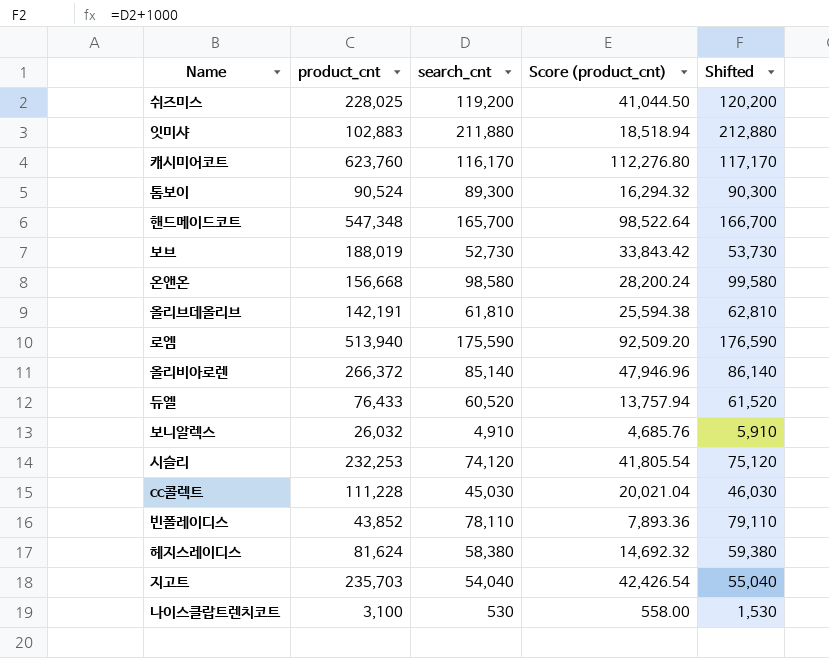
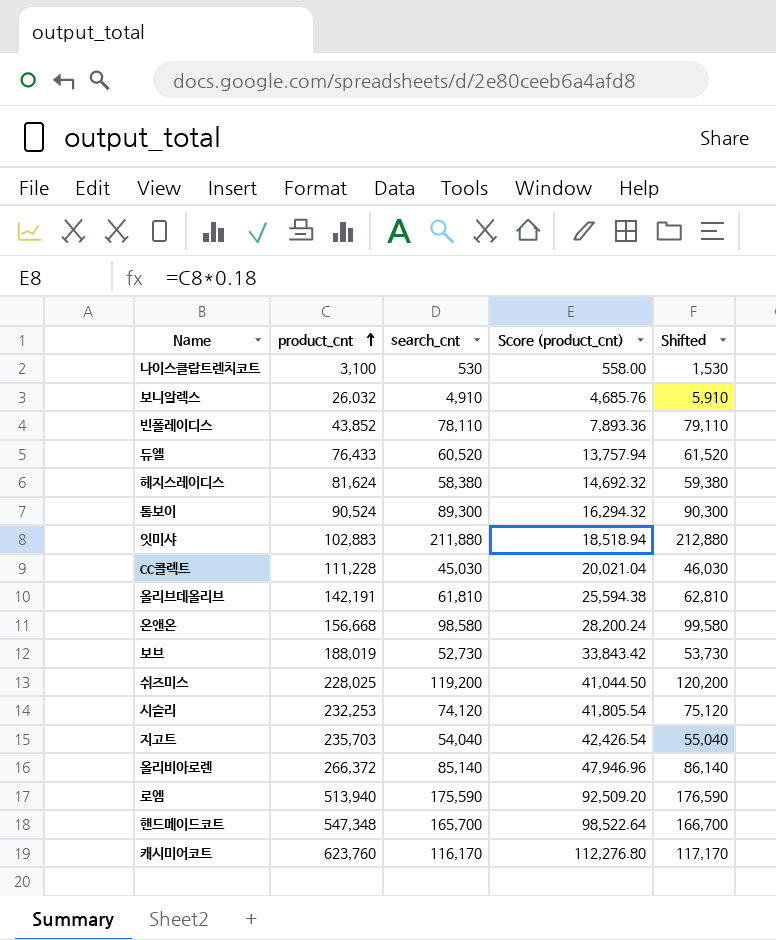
row order: none -> product_cnt ascending

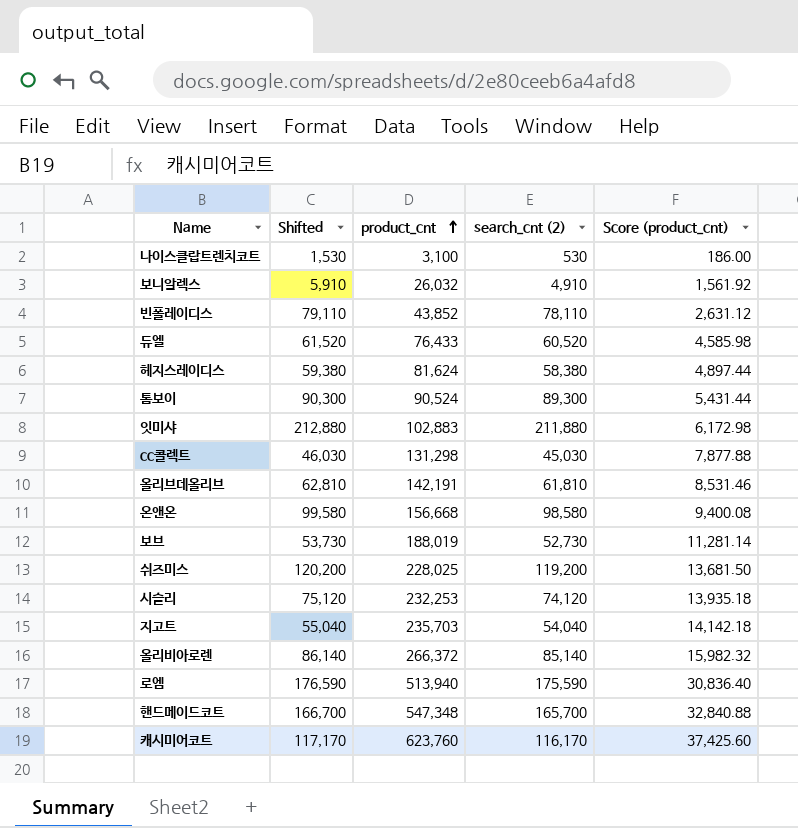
column Shifted | position: 5 -> 2
column name: search_cnt -> search_cnt (2)
column Score (product_cnt) | formula: [product_cnt] * 0.18 -> [product_cnt] * 0.06
cc콜렉트 | product_cnt: 111,228 -> 131,298

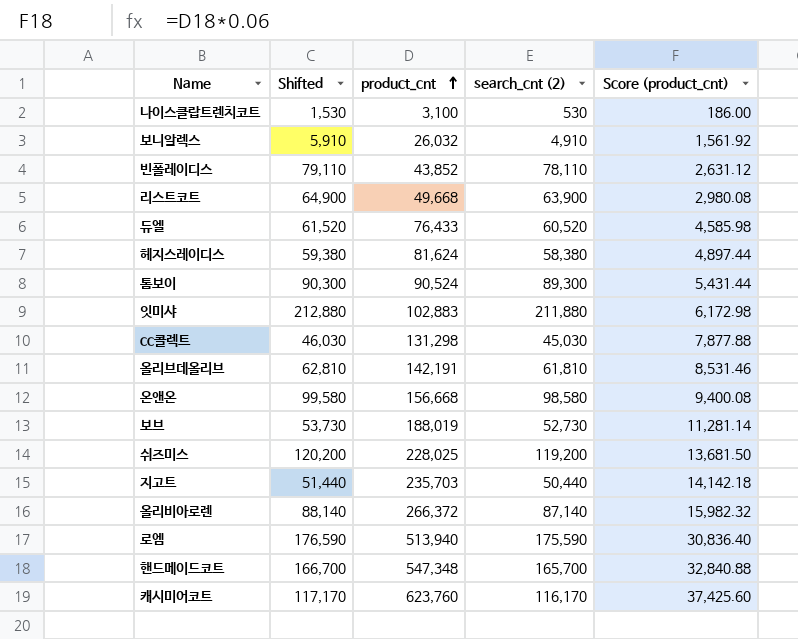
row 시슬리: 75,120 | 232,253 | 74,120 | 13,935.18 -> none
row 리스트코트: none -> 64,900 | 49,668 | 63,900 | 2,980.08
지고트 | Shifted: 55,040 -> 51,440
지고트 | search_cnt (2): 54,040 -> 50,440
올리비아로렌 | Shifted: 86,140 -> 88,140
올리비아로렌 | search_cnt (2): 85,140 -> 87,140

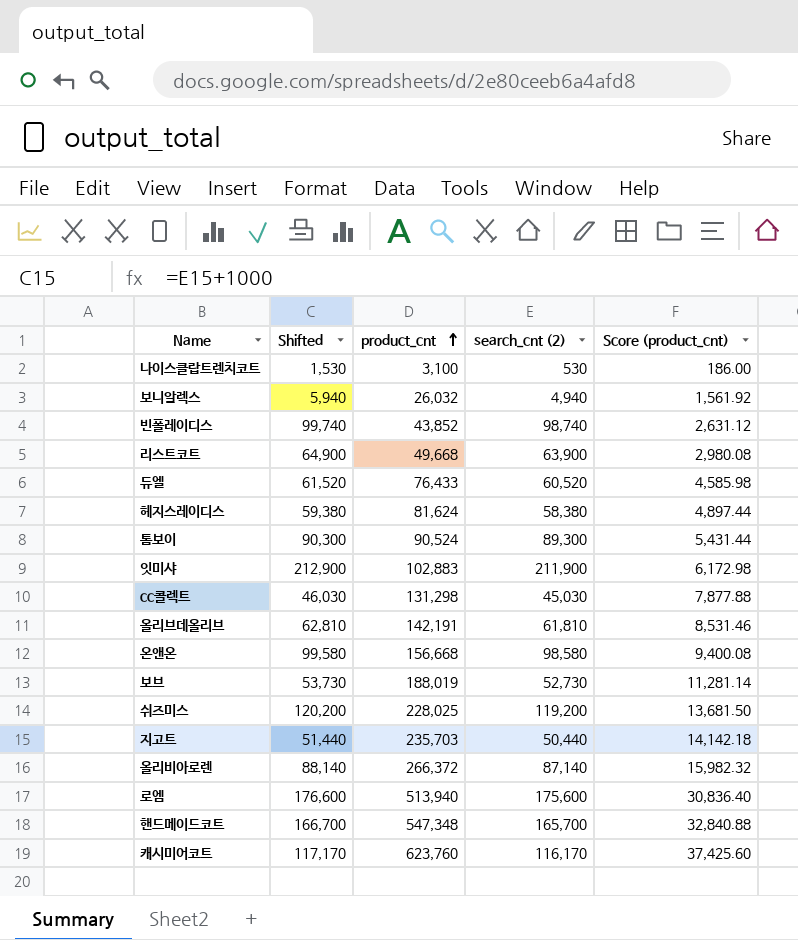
보니알렉스 | Shifted: 5,910 -> 5,940
보니알렉스 | search_cnt (2): 4,910 -> 4,940
빈폴레이디스 | Shifted: 79,110 -> 99,740
빈폴레이디스 | search_cnt (2): 78,110 -> 98,740
잇미샤 | Shifted: 212,880 -> 212,900
잇미샤 | search_cnt (2): 211,880 -> 211,900
로엠 | Shifted: 176,590 -> 176,600
로엠 | search_cnt (2): 175,590 -> 175,600

